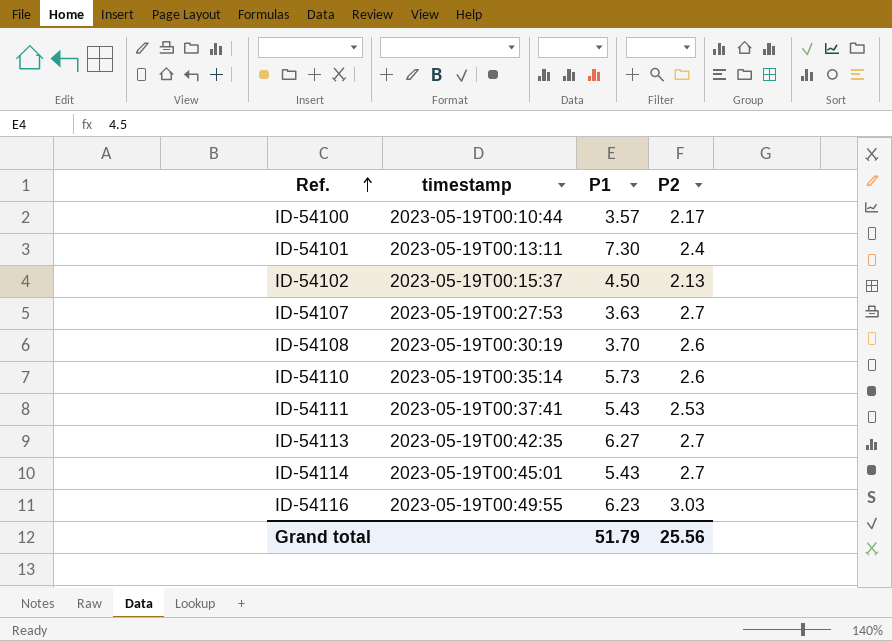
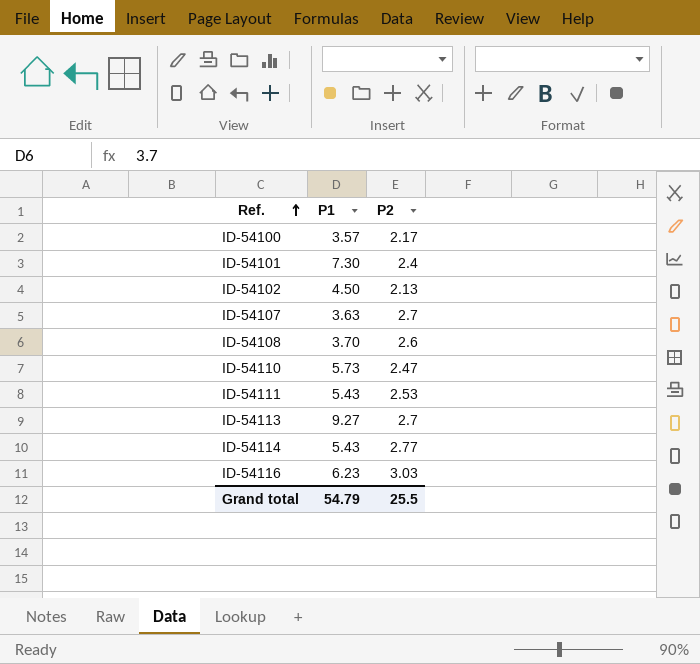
column timestamp | position: 2 -> none
ID-54110 | P2: 2.6 -> 2.47
ID-54113 | P1: 6.27 -> 9.27
ID-54114 | P2: 2.7 -> 2.77
Grand total | P1: 51.79 -> 54.79
Grand total | P2: 25.56 -> 25.5

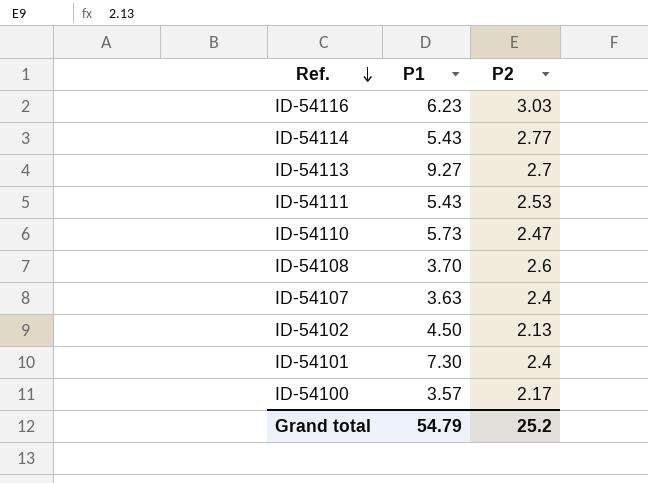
row order: Ref. ascending -> Ref. descending
ID-54107 | P2: 2.7 -> 2.4
Grand total | P2: 25.5 -> 25.2

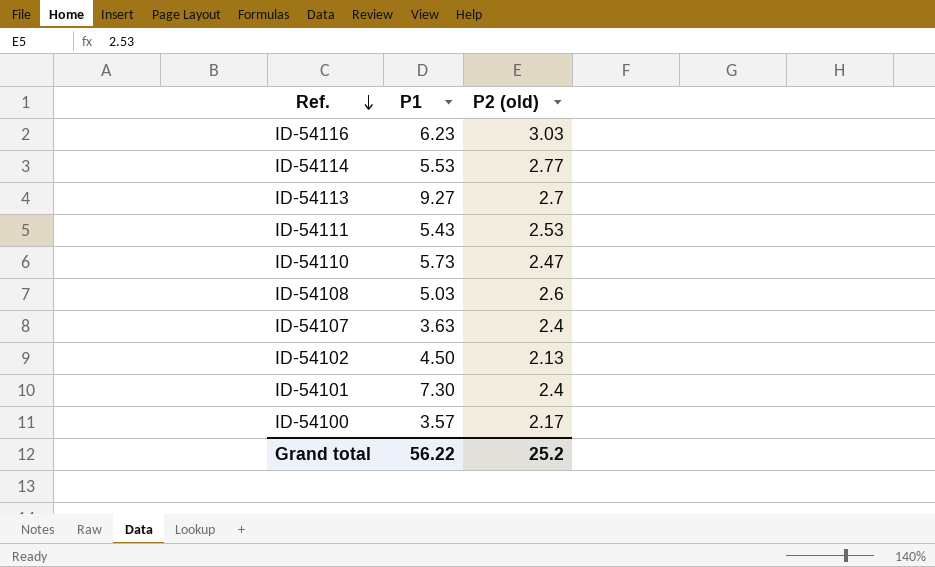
column name: P2 -> P2 (old)
ID-54114 | P1: 5.43 -> 5.53
ID-54108 | P1: 3.70 -> 5.03
Grand total | P1: 54.79 -> 56.22

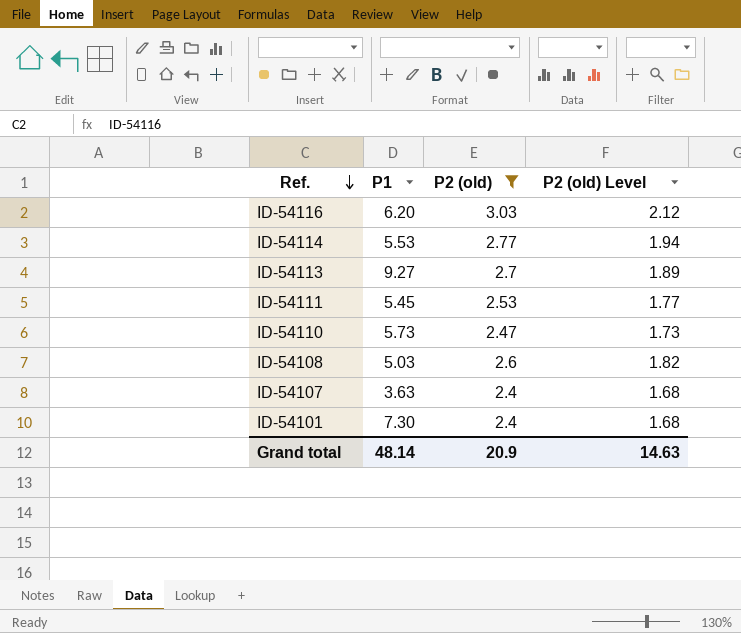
filter: none -> P2 (old) >= 2.4
column P2 (old) Level | formula: none -> [P2 (old)] * 0.7
ID-54116 | P1: 6.23 -> 6.20
ID-54111 | P1: 5.43 -> 5.45
Grand total | P1: 56.22 -> 48.14
Grand total | P2 (old): 25.2 -> 20.9

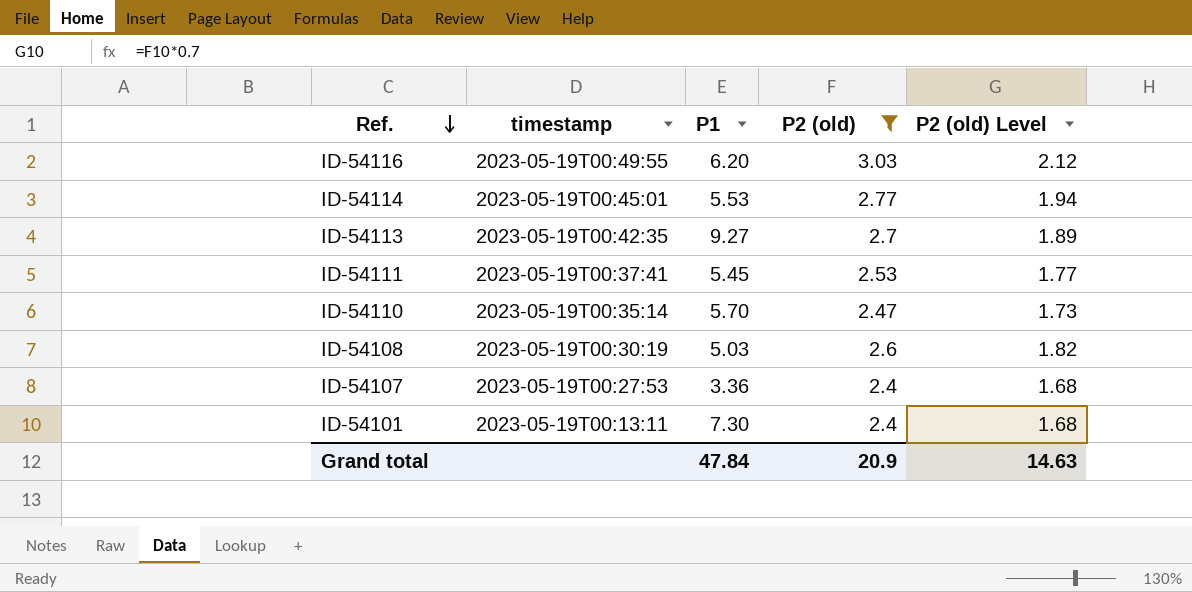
column timestamp | position: none -> 2
ID-54110 | P1: 5.73 -> 5.70
ID-54107 | P1: 3.63 -> 3.36
Grand total | P1: 48.14 -> 47.84

